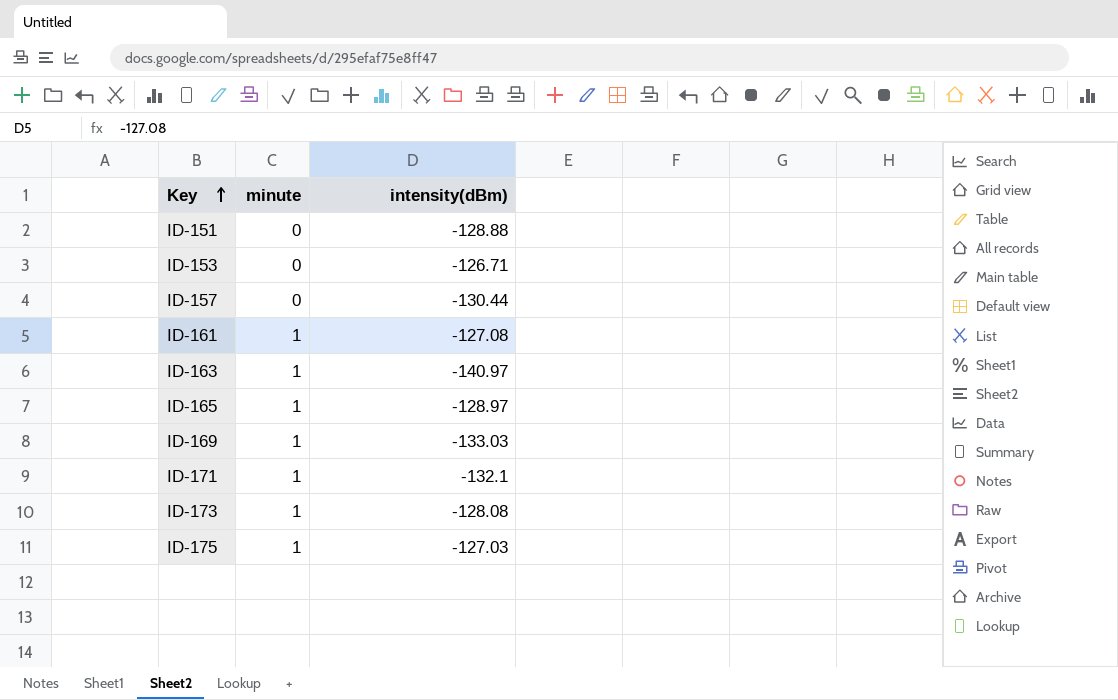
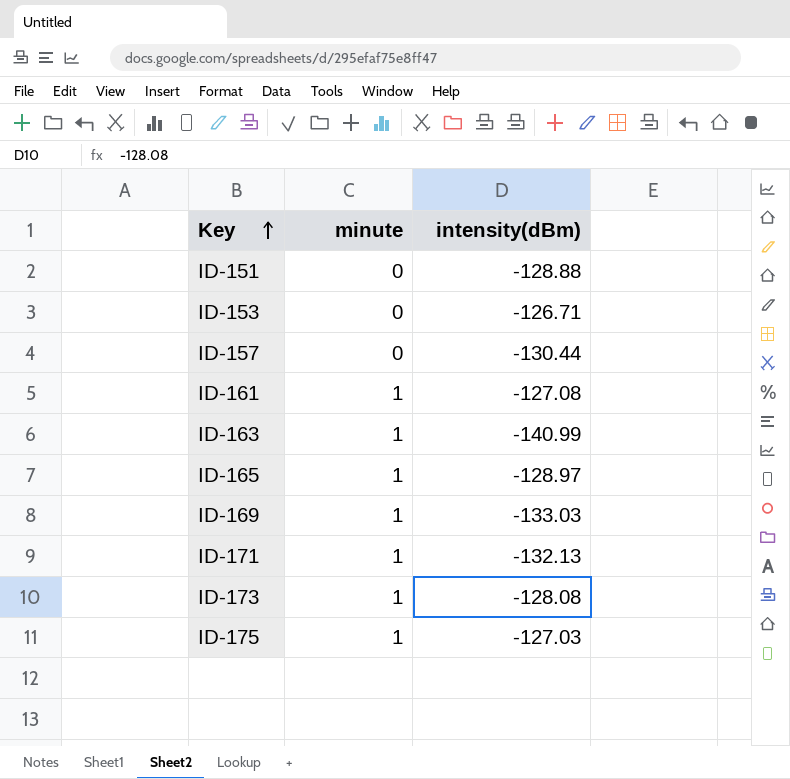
ID-163 | intensity(dBm): -140.97 -> -140.99
ID-171 | intensity(dBm): -132.1 -> -132.13

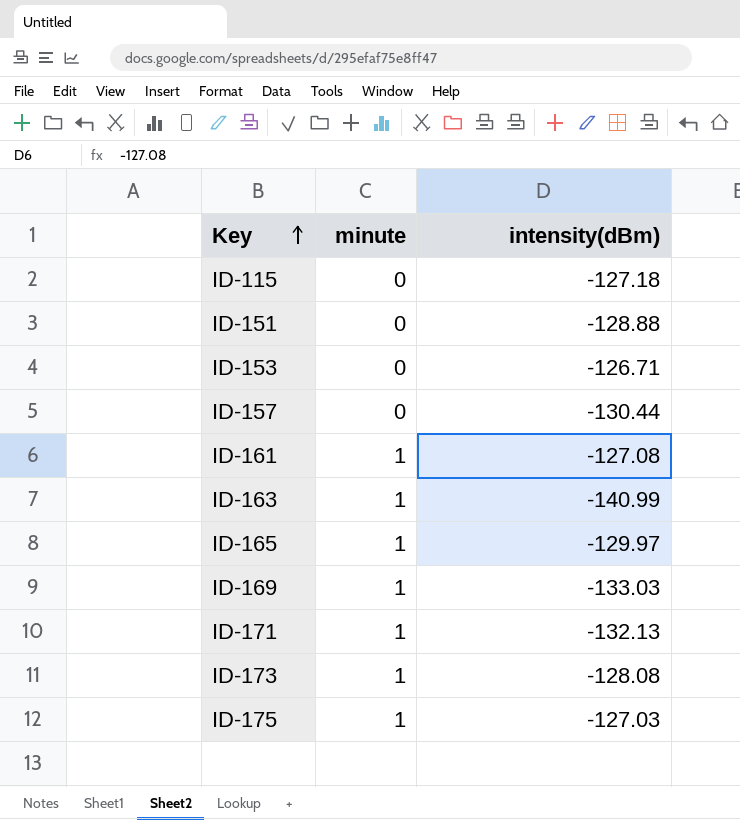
row ID-115: none -> 0 | -127.18
ID-165 | intensity(dBm): -128.97 -> -129.97

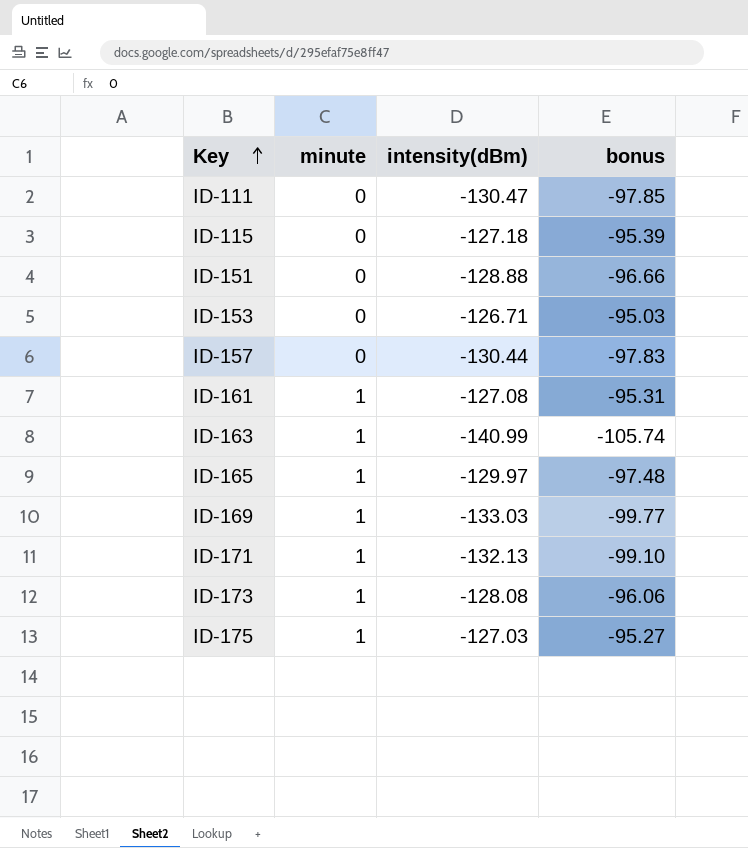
column bonus | formula: none -> [intensity(dBm)] * 0.75
row ID-111: none -> 0 | -130.47 | -97.85

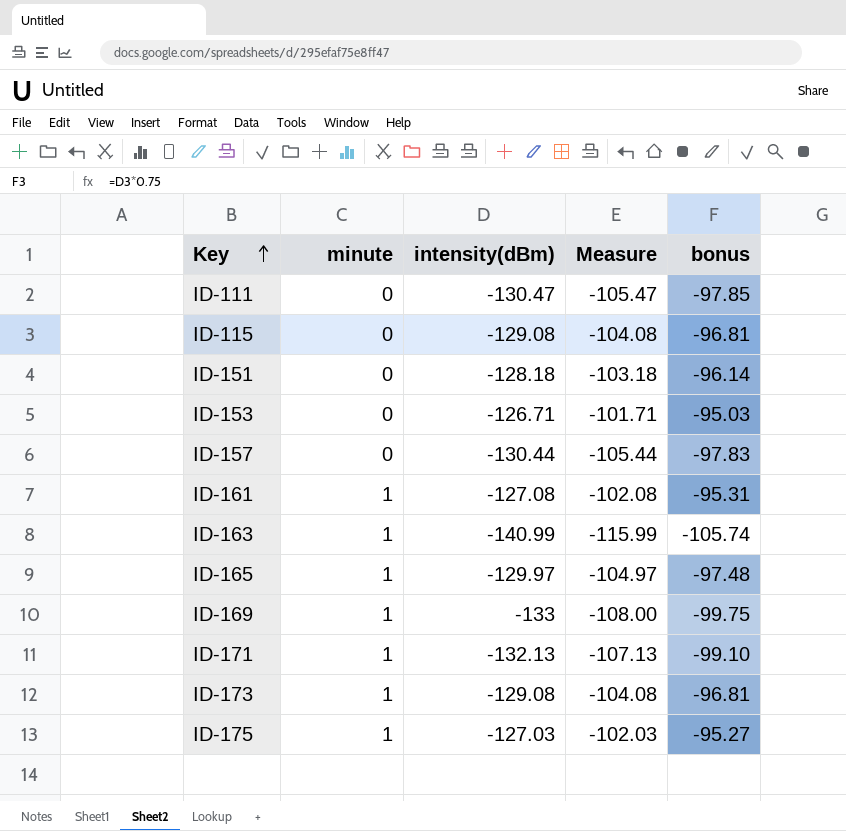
column Measure | formula: none -> [intensity(dBm)] + 25
ID-115 | intensity(dBm): -127.18 -> -129.08
ID-115 | bonus: -95.39 -> -96.81
ID-151 | intensity(dBm): -128.88 -> -128.18
ID-151 | bonus: -96.66 -> -96.14
ID-169 | intensity(dBm): -133.03 -> -133
ID-169 | bonus: -99.77 -> -99.75
ID-173 | intensity(dBm): -128.08 -> -129.08
ID-173 | bonus: -96.06 -> -96.81

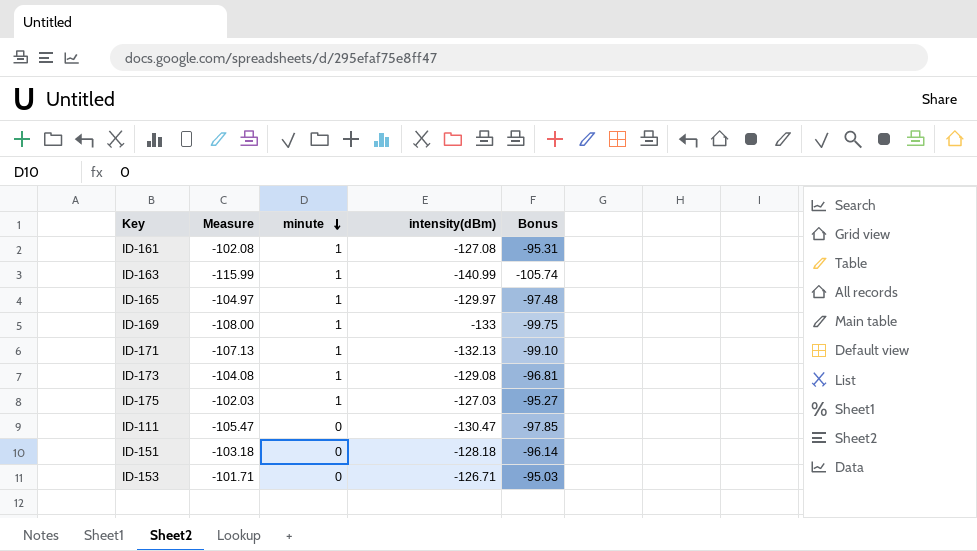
row order: Key ascending -> minute descending
column Measure | position: 4 -> 2
column name: bonus -> Bonus
row ID-115: 0 | -129.08 | -104.08 | -96.81 -> none
row ID-157: 0 | -130.44 | -105.44 | -97.83 -> none

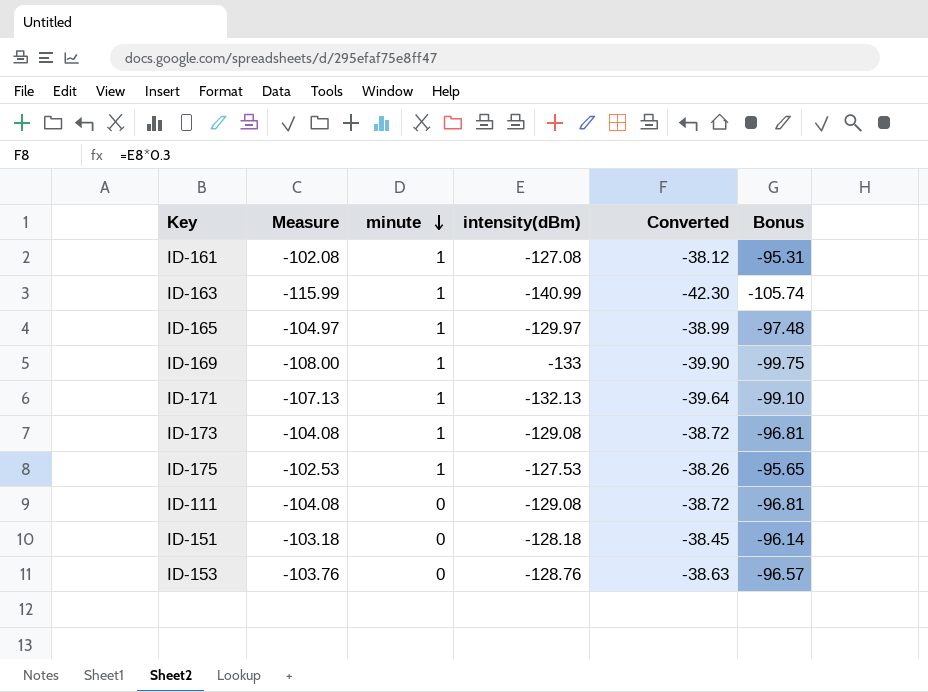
column Converted | formula: none -> [intensity(dBm)] * 0.3
ID-175 | Measure: -102.03 -> -102.53
ID-175 | intensity(dBm): -127.03 -> -127.53
ID-175 | Bonus: -95.27 -> -95.65
ID-111 | Measure: -105.47 -> -104.08
ID-111 | intensity(dBm): -130.47 -> -129.08
ID-111 | Bonus: -97.85 -> -96.81
ID-153 | Measure: -101.71 -> -103.76
ID-153 | intensity(dBm): -126.71 -> -128.76
ID-153 | Bonus: -95.03 -> -96.57

